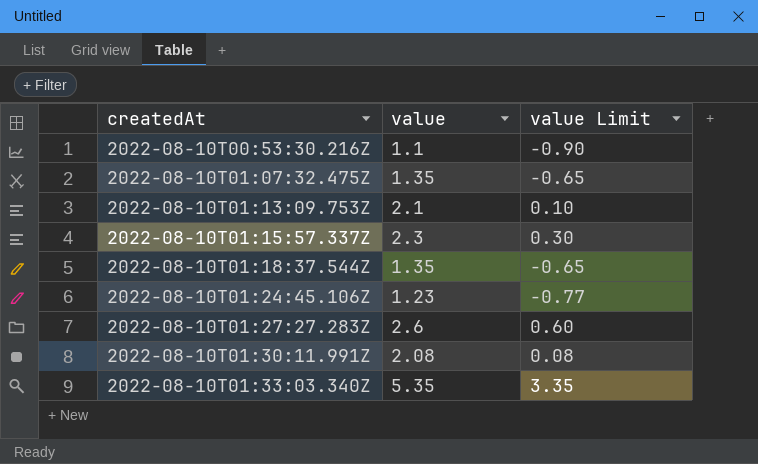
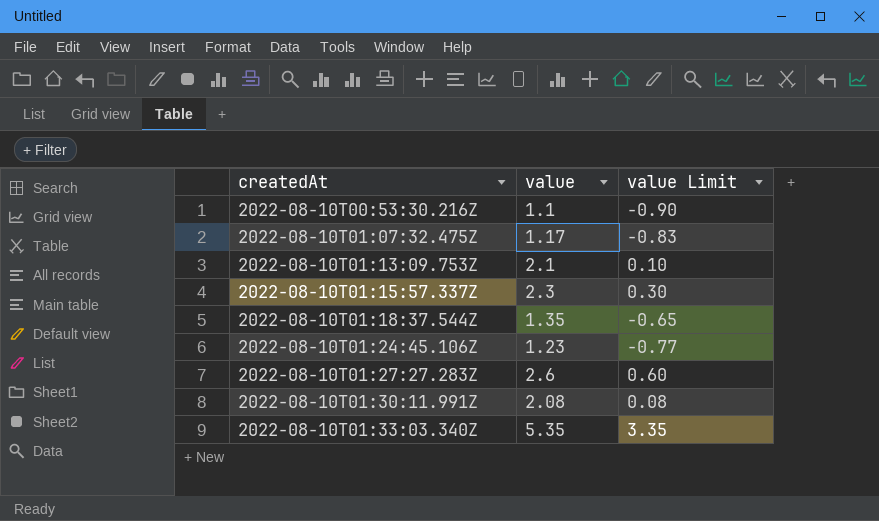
2022-08-10T01:07:32.475Z | value: 1.35 -> 1.17
2022-08-10T01:07:32.475Z | value Limit: -0.65 -> -0.83

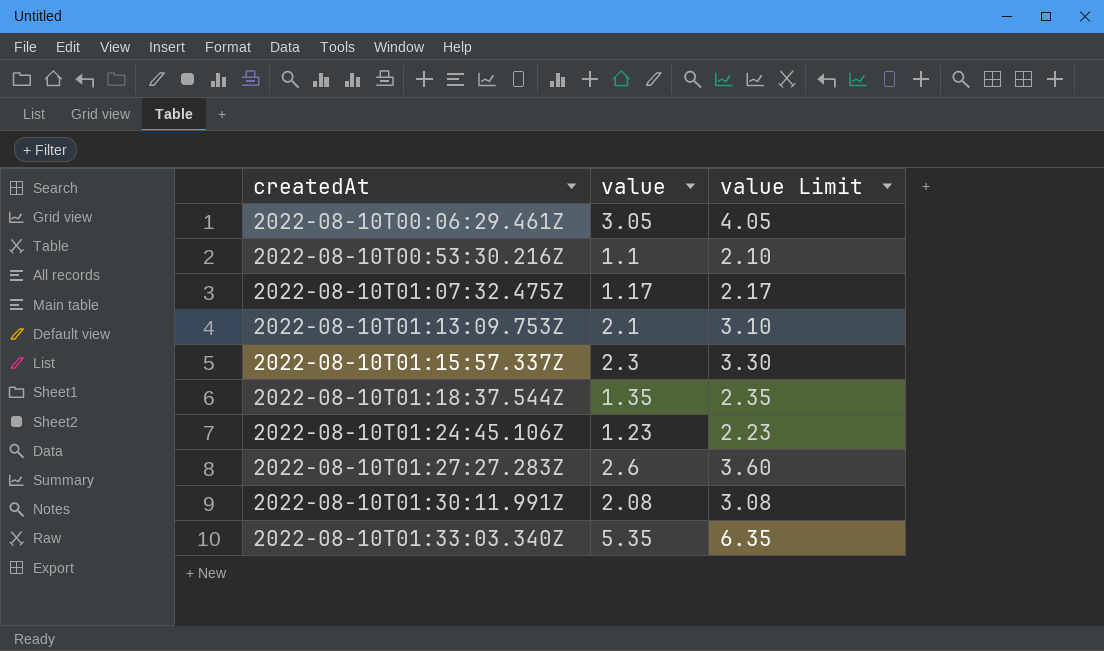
column value Limit | formula: [value] - 2 -> [value] + 1
row 2022-08-10T00:06:29.461Z: none -> 3.05 | 4.05

